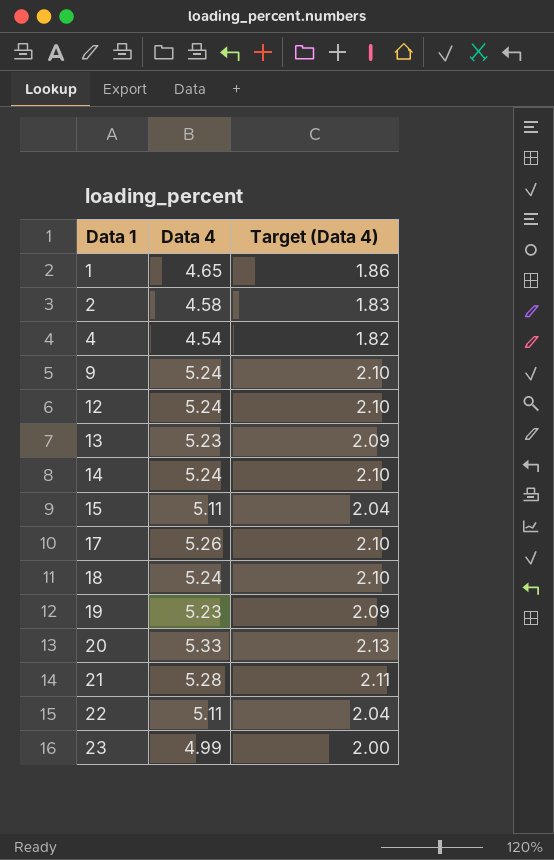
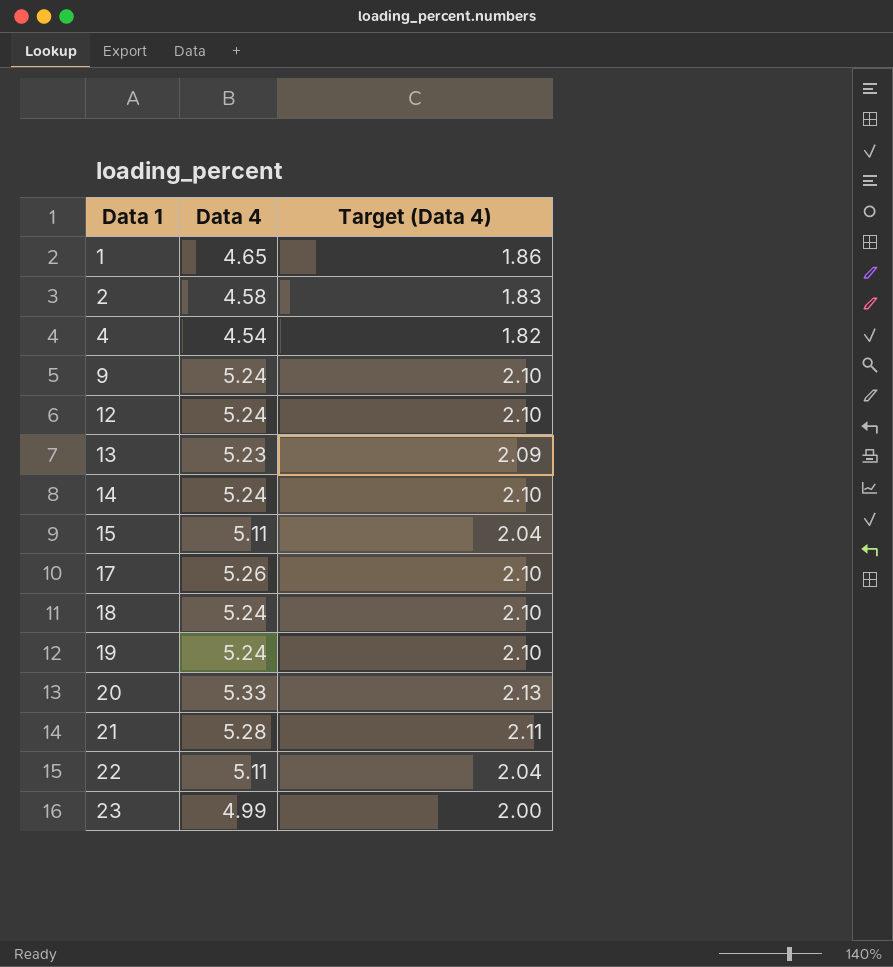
19 | Data 4: 5.23 -> 5.24
19 | Target (Data 4): 2.09 -> 2.10

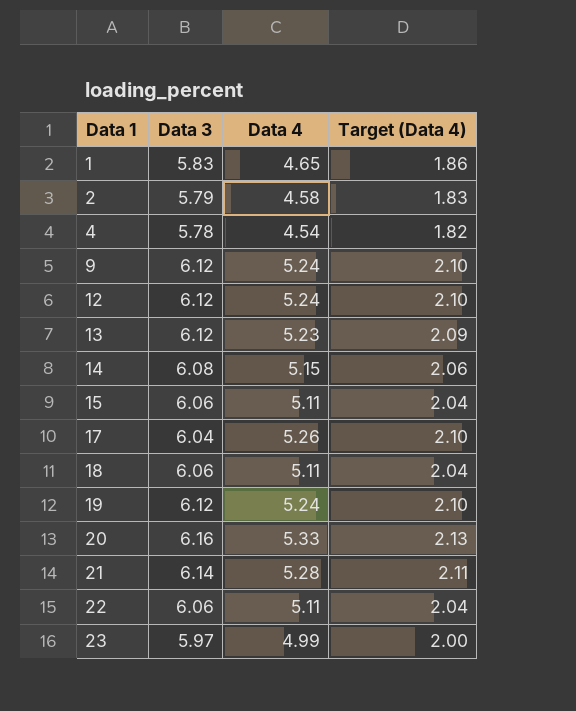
column Data 3 | position: none -> 2
14 | Data 4: 5.24 -> 5.15
14 | Target (Data 4): 2.10 -> 2.06
18 | Data 4: 5.24 -> 5.11
18 | Target (Data 4): 2.10 -> 2.04

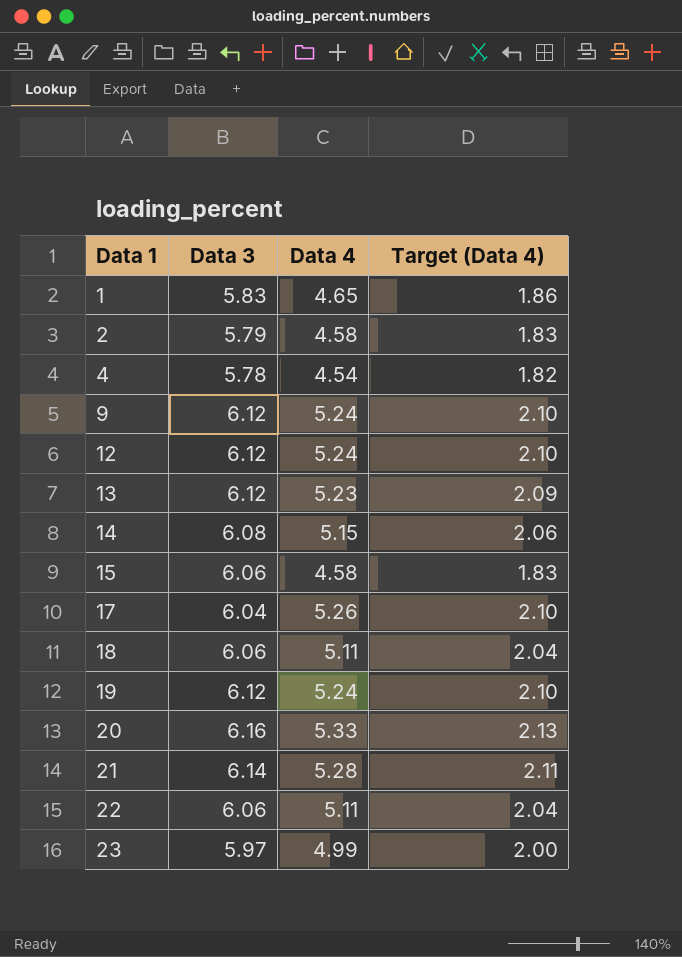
15 | Data 4: 5.11 -> 4.58
15 | Target (Data 4): 2.04 -> 1.83

